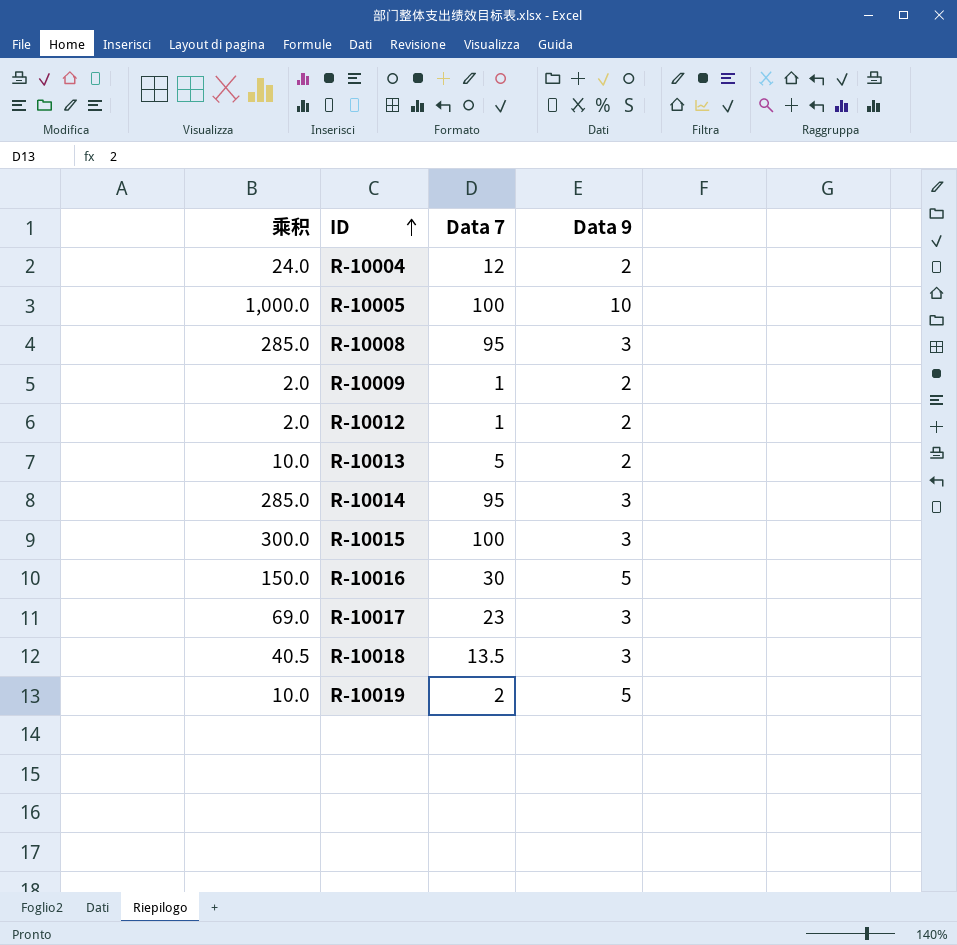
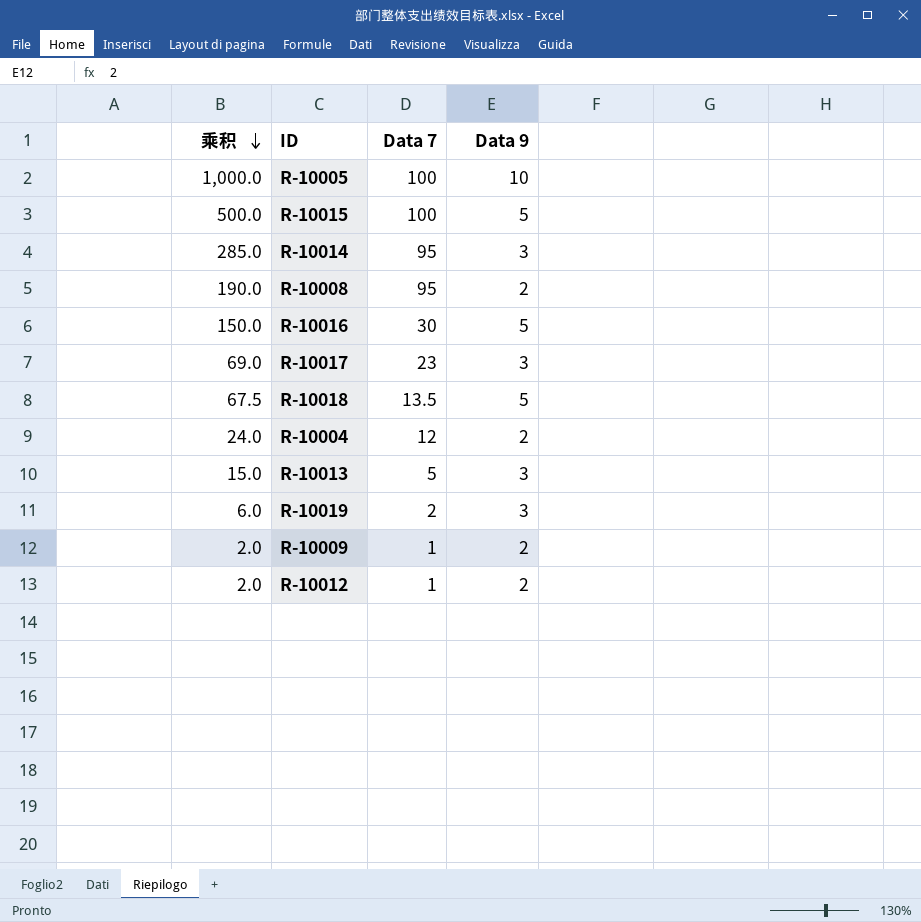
row order: ID ascending -> 乘积 descending
R-10015 | 乘积: 300.0 -> 500.0
R-10015 | Data 9: 3 -> 5
R-10008 | 乘积: 285.0 -> 190.0
R-10008 | Data 9: 3 -> 2
R-10018 | 乘积: 40.5 -> 67.5
R-10018 | Data 9: 3 -> 5
R-10013 | 乘积: 10.0 -> 15.0
R-10013 | Data 9: 2 -> 3
R-10019 | 乘积: 10.0 -> 6.0
R-10019 | Data 9: 5 -> 3

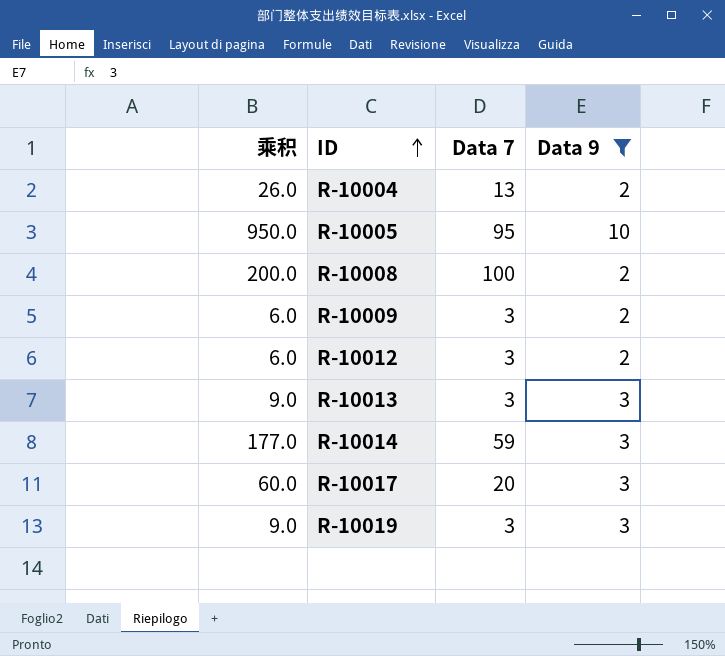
filter: none -> Data 9 != 5
row order: 乘积 descending -> ID ascending
R-10004 | 乘积: 24.0 -> 26.0
R-10004 | Data 7: 12 -> 13
R-10005 | 乘积: 1,000.0 -> 950.0
R-10005 | Data 7: 100 -> 95
R-10008 | 乘积: 190.0 -> 200.0
R-10008 | Data 7: 95 -> 100
R-10009 | 乘积: 2.0 -> 6.0
R-10009 | Data 7: 1 -> 3
R-10012 | 乘积: 2.0 -> 6.0
R-10012 | Data 7: 1 -> 3
R-10013 | 乘积: 15.0 -> 9.0
R-10013 | Data 7: 5 -> 3
R-10014 | 乘积: 285.0 -> 177.0
R-10014 | Data 7: 95 -> 59
R-10017 | 乘积: 69.0 -> 60.0
R-10017 | Data 7: 23 -> 20
R-10019 | 乘积: 6.0 -> 9.0
R-10019 | Data 7: 2 -> 3

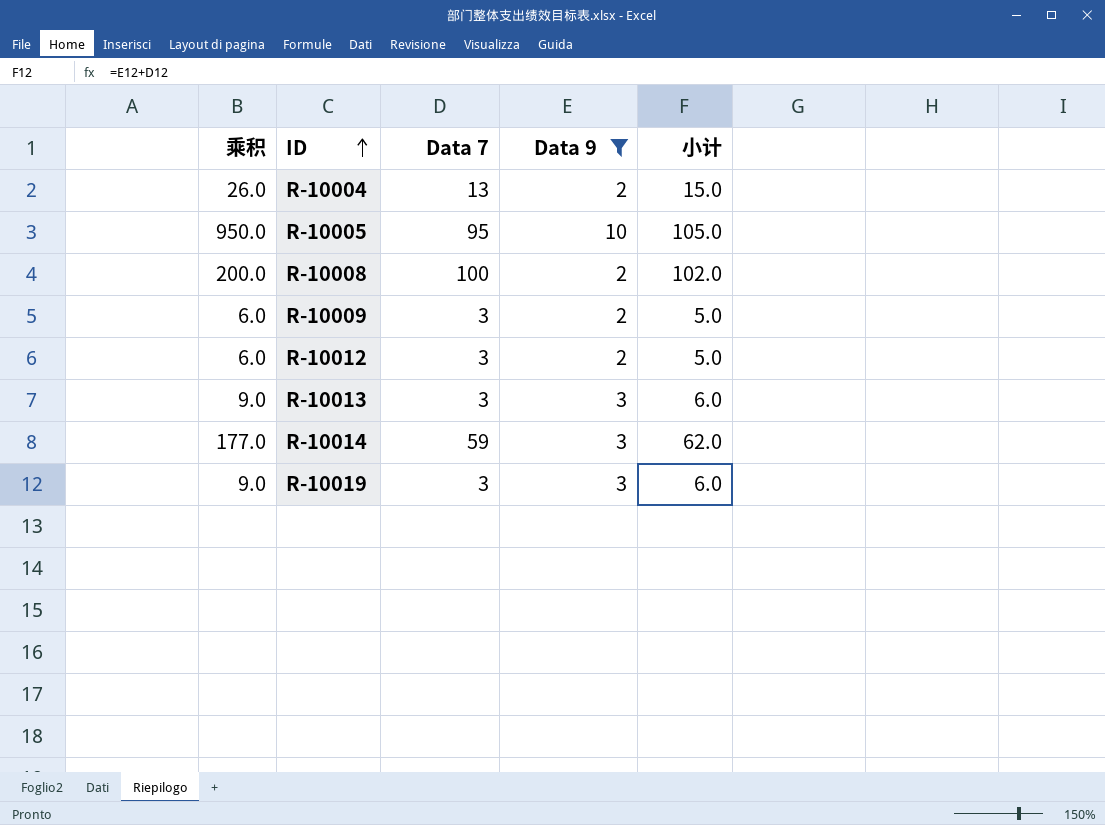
column 小计 | formula: none -> [Data 7] + [Data 9]
row R-10017: 60.0 | 20 | 3 -> none

